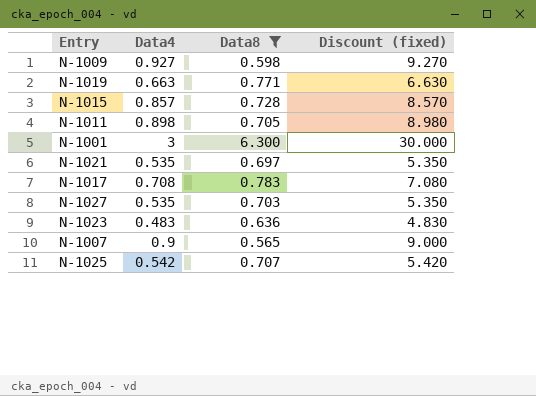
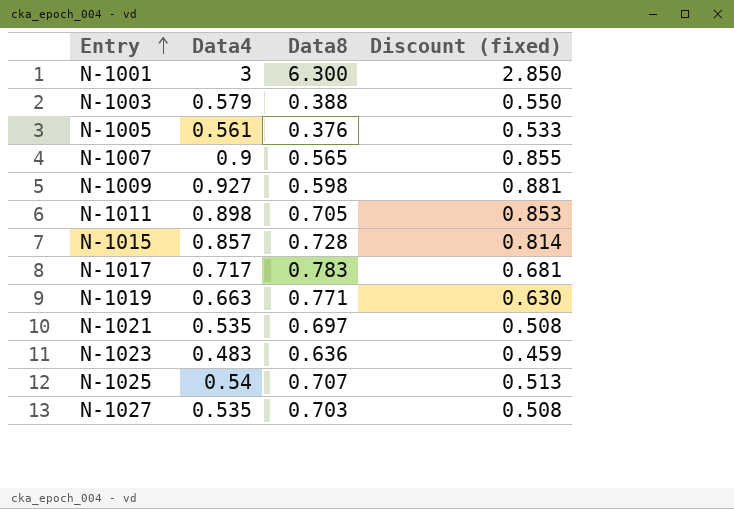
filter: Data8 >= 0.565 -> none
row order: none -> Entry ascending
column Discount (fixed) | formula: [Data4] * 10 -> [Data4] * 0.95
N-1017 | Data4: 0.708 -> 0.717
N-1025 | Data4: 0.542 -> 0.54

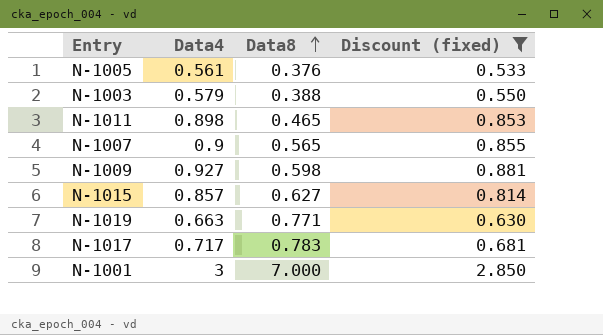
filter: none -> Discount (fixed) >= 0.533
row order: Entry ascending -> Data8 ascending
N-1011 | Data8: 0.705 -> 0.465
N-1015 | Data8: 0.728 -> 0.627
N-1001 | Data8: 6.300 -> 7.000

